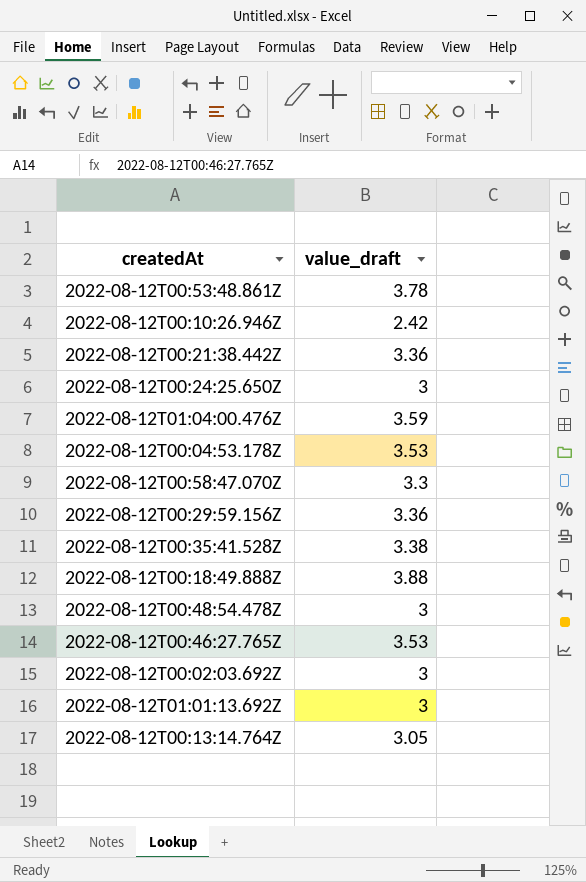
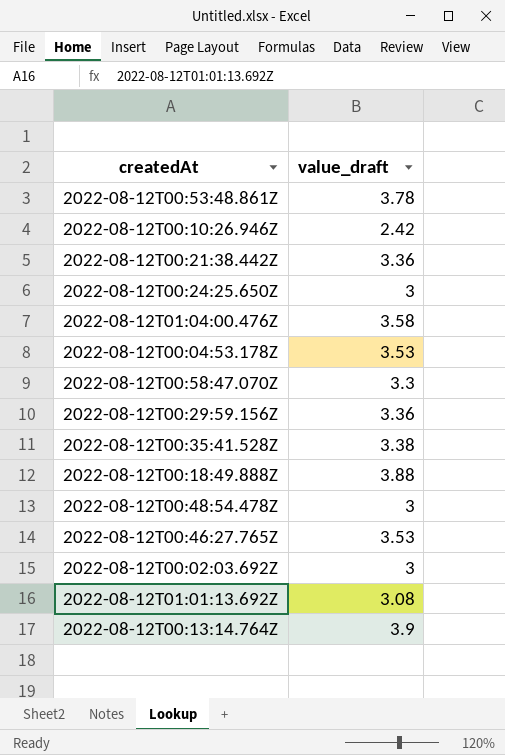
2022-08-12T01:04:00.476Z | value_draft: 3.59 -> 3.58
2022-08-12T01:01:13.692Z | value_draft: 3 -> 3.08
2022-08-12T00:13:14.764Z | value_draft: 3.05 -> 3.9

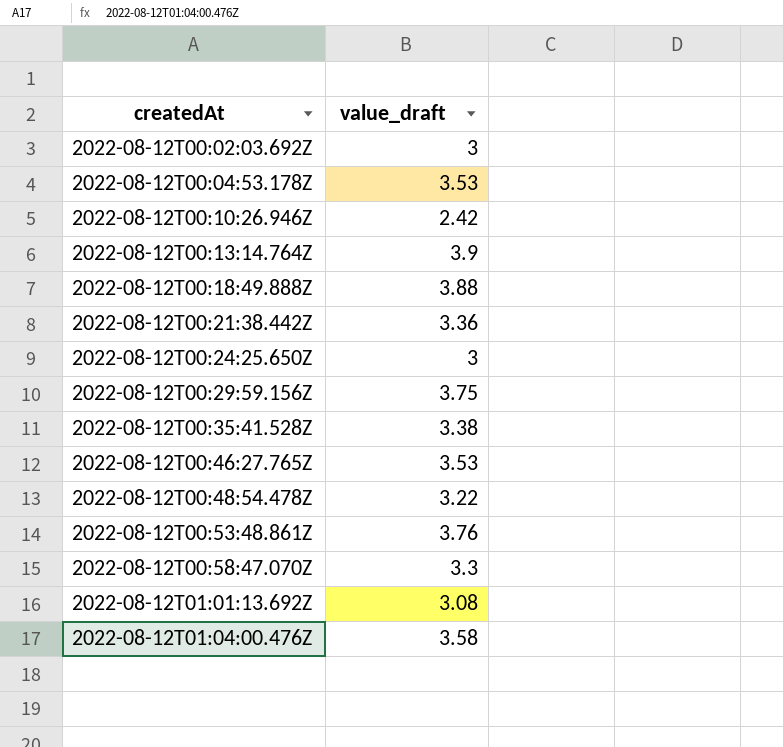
row order: none -> createdAt ascending
2022-08-12T00:29:59.156Z | value_draft: 3.36 -> 3.75
2022-08-12T00:48:54.478Z | value_draft: 3 -> 3.22
2022-08-12T00:53:48.861Z | value_draft: 3.78 -> 3.76

